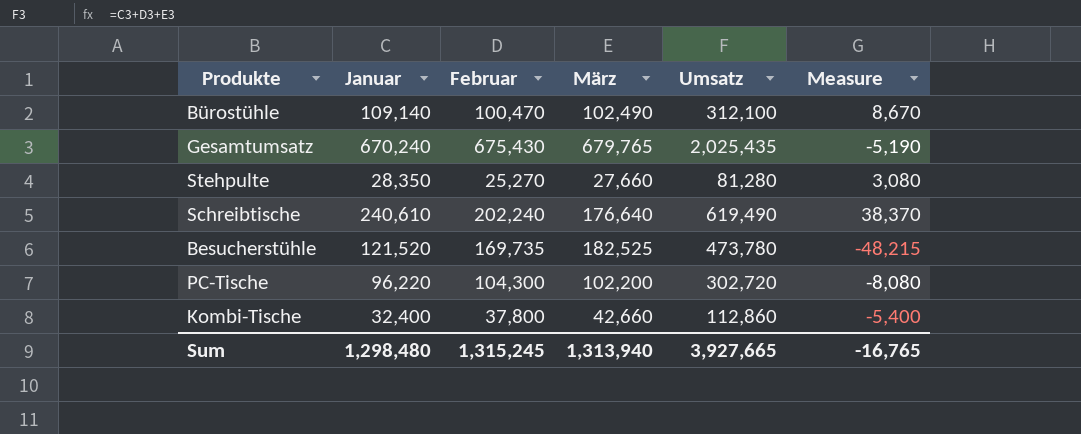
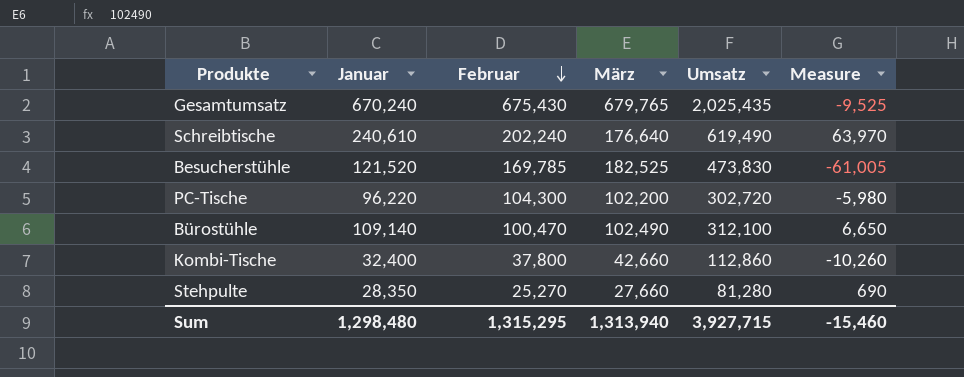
row order: none -> Februar descending
column Measure | formula: [Januar] - [Februar] -> [Januar] - [März]
Besucherstühle | Februar: 169,735 -> 169,785
Besucherstühle | Umsatz: 473,780 -> 473,830
Sum | Februar: 1,315,245 -> 1,315,295
Sum | Umsatz: 3,927,665 -> 3,927,715
Sum | Measure: -16,765 -> -15,460

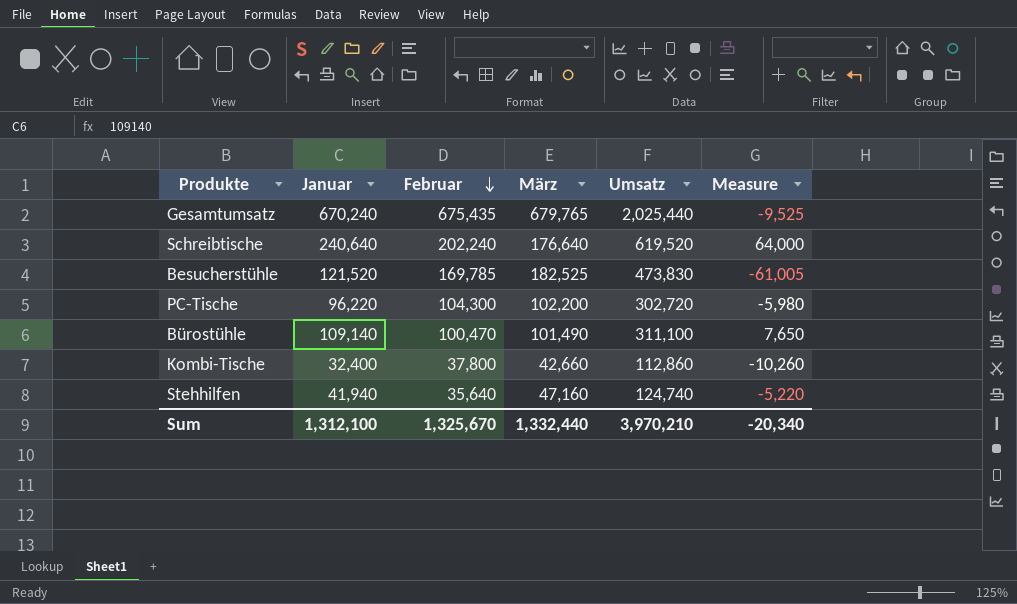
row Stehpulte: 28,350 | 25,270 | 27,660 | 81,280 | 690 -> none
Gesamtumsatz | Februar: 675,430 -> 675,435
Gesamtumsatz | Umsatz: 2,025,435 -> 2,025,440
Schreibtische | Januar: 240,610 -> 240,640
Schreibtische | Umsatz: 619,490 -> 619,520
Schreibtische | Measure: 63,970 -> 64,000
Bürostühle | März: 102,490 -> 101,490
Bürostühle | Umsatz: 312,100 -> 311,100
Bürostühle | Measure: 6,650 -> 7,650
row Stehhilfen: none -> 41,940 | 35,640 | 47,160 | 124,740 | -5,220
Sum | Januar: 1,298,480 -> 1,312,100
Sum | Februar: 1,315,295 -> 1,325,670
Sum | März: 1,313,940 -> 1,332,440
Sum | Umsatz: 3,927,715 -> 3,970,210
Sum | Measure: -15,460 -> -20,340

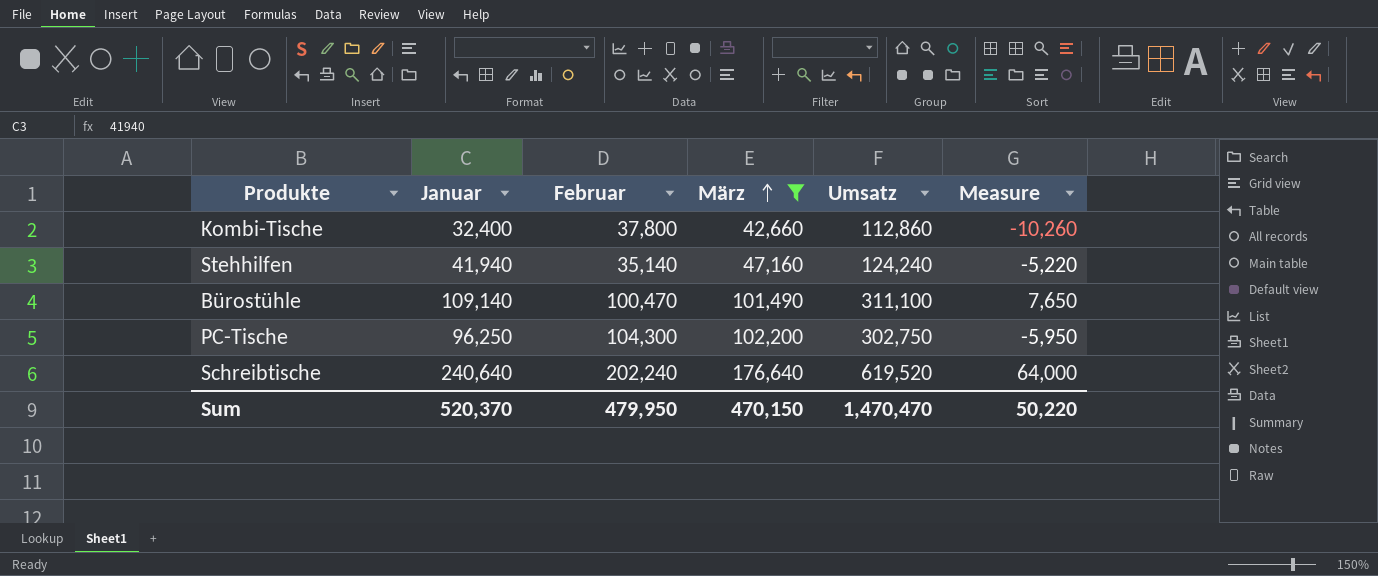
filter: none -> März <= 176,640
row order: Februar descending -> März ascending
Stehhilfen | Februar: 35,640 -> 35,140
Stehhilfen | Umsatz: 124,740 -> 124,240
PC-Tische | Januar: 96,220 -> 96,250
PC-Tische | Umsatz: 302,720 -> 302,750
PC-Tische | Measure: -5,980 -> -5,950
Sum | Januar: 1,312,100 -> 520,370
Sum | Februar: 1,325,670 -> 479,950
Sum | März: 1,332,440 -> 470,150
Sum | Umsatz: 3,970,210 -> 1,470,470
Sum | Measure: -20,340 -> 50,220

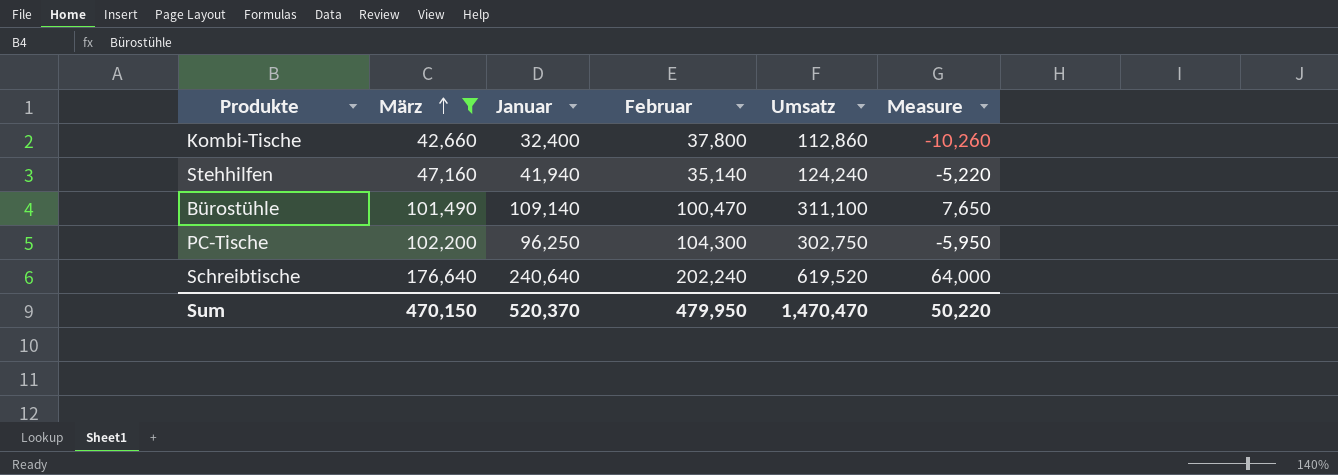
column März | position: 4 -> 2

